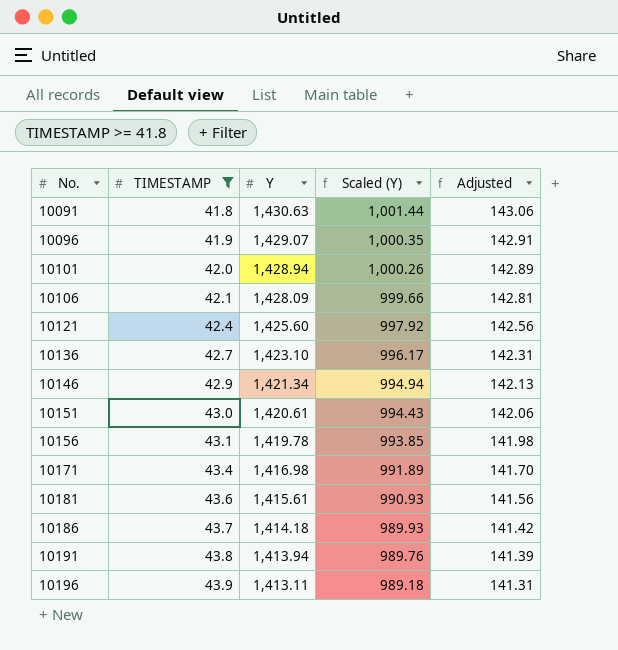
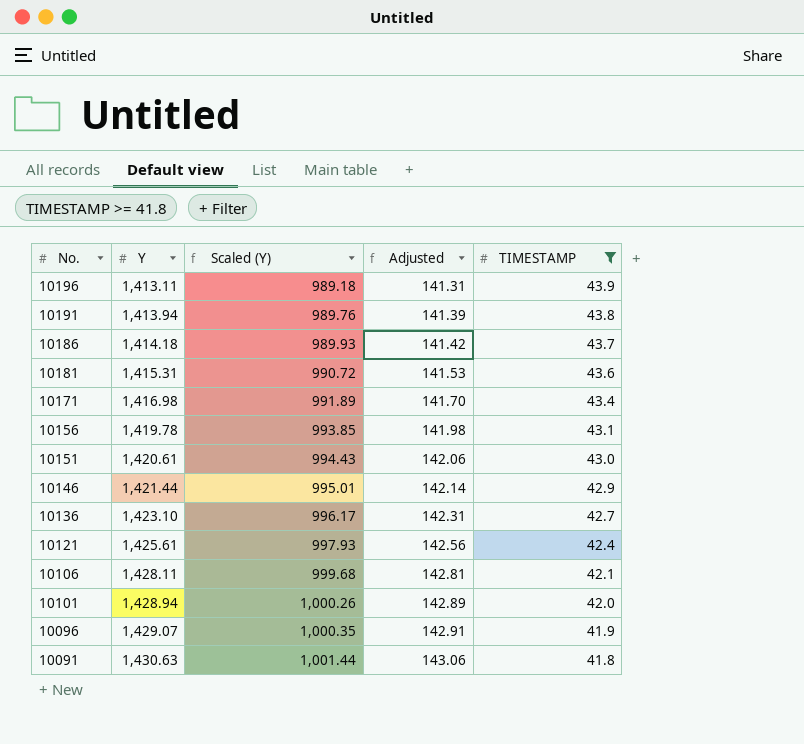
row order: No. ascending -> No. descending
column TIMESTAMP | position: 2 -> 5
10181 | Y: 1,415.61 -> 1,415.31
10181 | Scaled (Y): 990.93 -> 990.72
10181 | Adjusted: 141.56 -> 141.53
10146 | Y: 1,421.34 -> 1,421.44
10146 | Scaled (Y): 994.94 -> 995.01
10146 | Adjusted: 142.13 -> 142.14
10121 | Y: 1,425.60 -> 1,425.61
10121 | Scaled (Y): 997.92 -> 997.93
10106 | Y: 1,428.09 -> 1,428.11
10106 | Scaled (Y): 999.66 -> 999.68

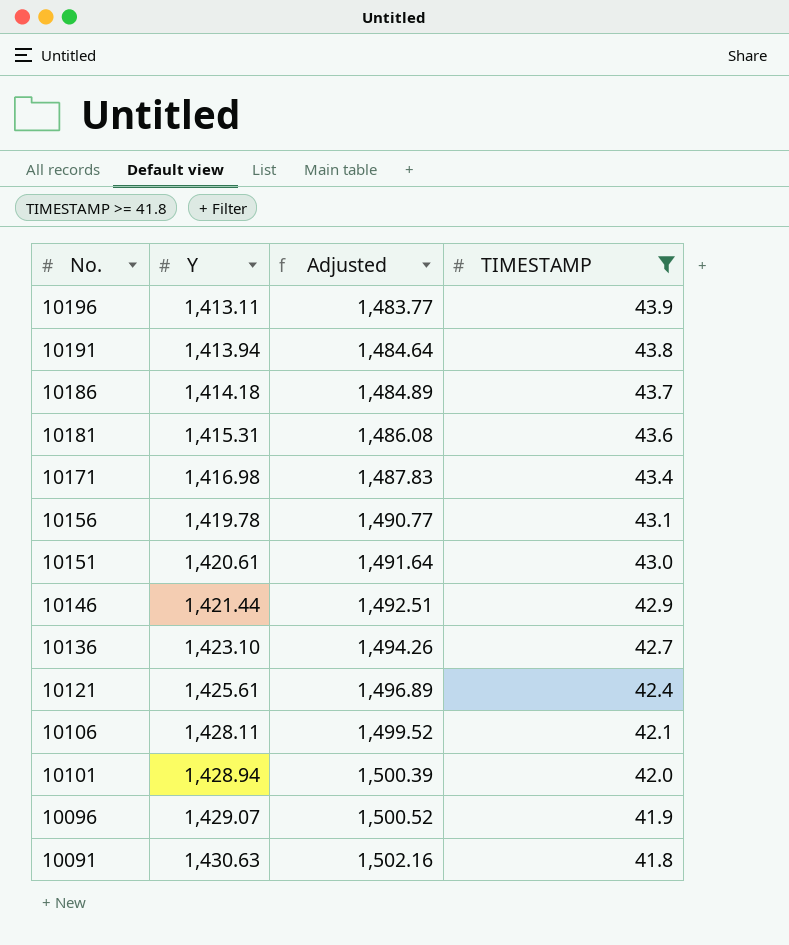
column Scaled (Y) | formula: [Y] * 0.7 -> none
column Adjusted | formula: [Y] * 0.1 -> [Y] * 1.05

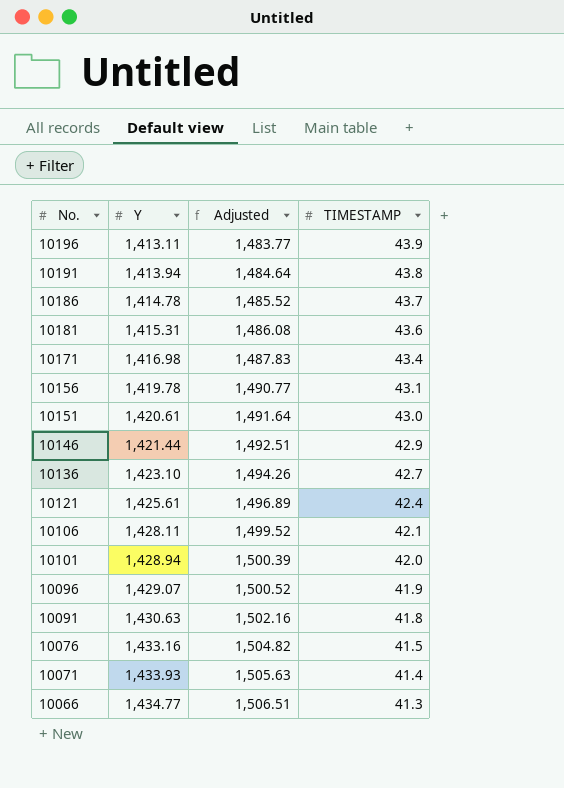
filter: TIMESTAMP >= 41.8 -> none
10186 | Y: 1,414.18 -> 1,414.78
10186 | Adjusted: 1,484.89 -> 1,485.52

